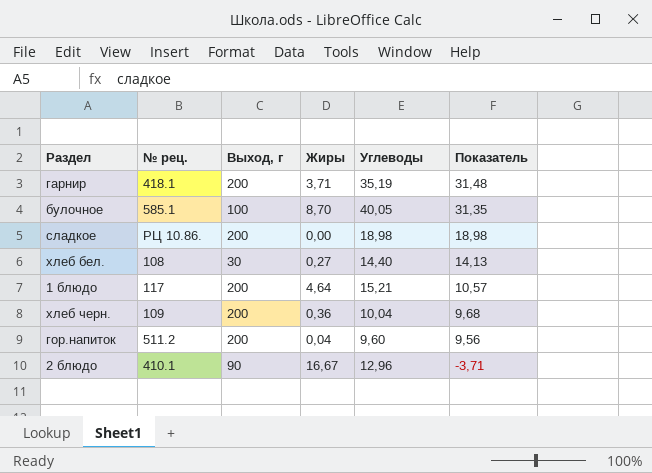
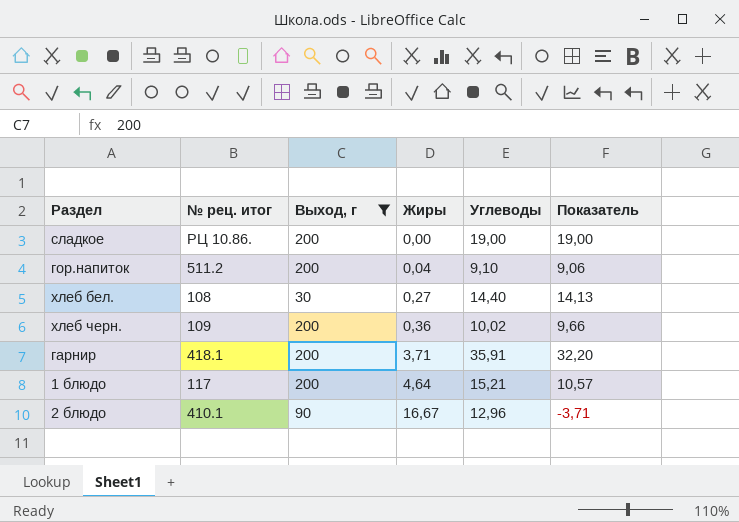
filter: none -> Выход, г != 100
row order: Показатель descending -> Жиры ascending
column name: № рец. -> № рец. итог
сладкое | Углеводы: 18,98 -> 19,00
сладкое | Показатель: 18,98 -> 19,00
гор.напиток | Углеводы: 9,60 -> 9,10
гор.напиток | Показатель: 9,56 -> 9,06
хлеб черн. | Углеводы: 10,04 -> 10,02
хлеб черн. | Показатель: 9,68 -> 9,66
гарнир | Углеводы: 35,19 -> 35,91
гарнир | Показатель: 31,48 -> 32,20

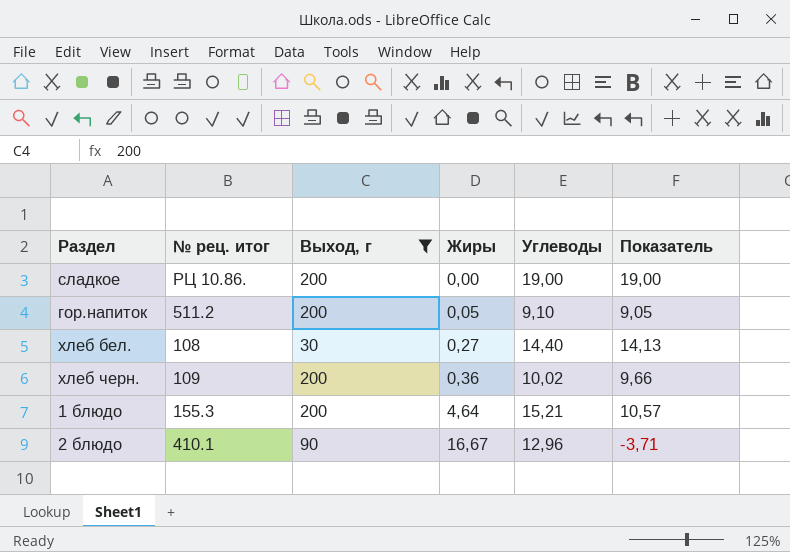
row гарнир: 418.1 | 200 | 3,71 | 35,91 | 32,20 -> none
гор.напиток | Жиры: 0,04 -> 0,05
гор.напиток | Показатель: 9,06 -> 9,05
1 блюдо | № рец. итог: 117 -> 155.3

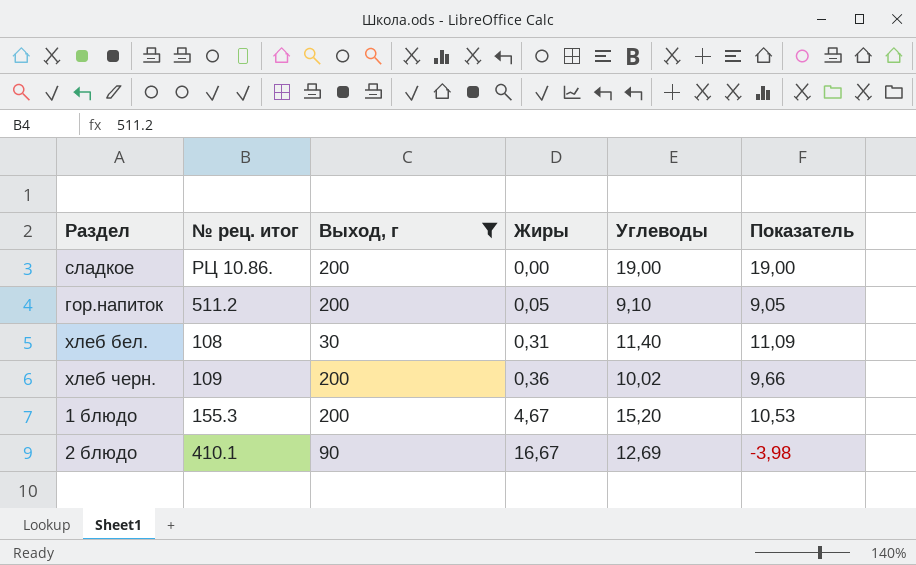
хлеб бел. | Жиры: 0,27 -> 0,31
хлеб бел. | Углеводы: 14,40 -> 11,40
хлеб бел. | Показатель: 14,13 -> 11,09
1 блюдо | Жиры: 4,64 -> 4,67
1 блюдо | Углеводы: 15,21 -> 15,20
1 блюдо | Показатель: 10,57 -> 10,53
2 блюдо | Углеводы: 12,96 -> 12,69
2 блюдо | Показатель: -3,71 -> -3,98

